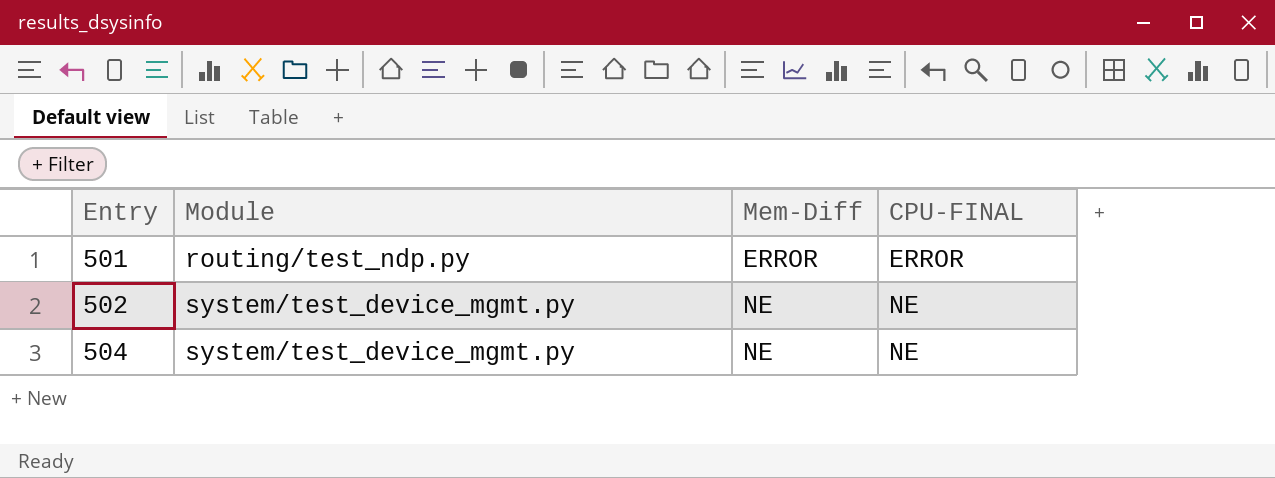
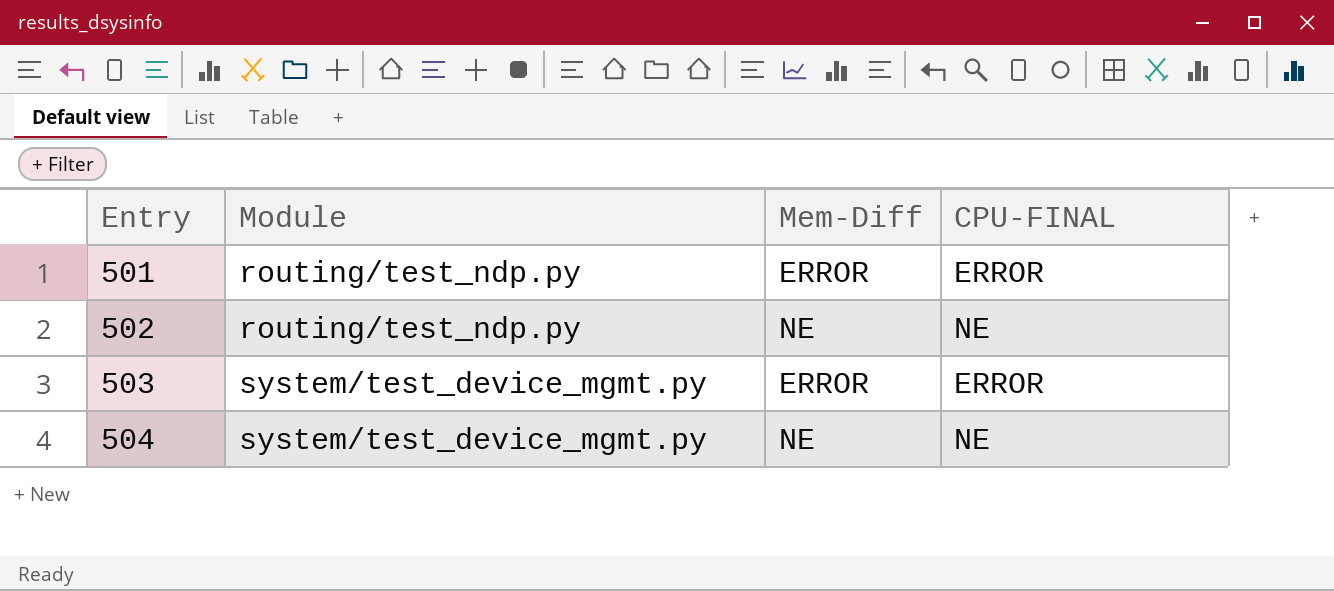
502 | Module: system/test_device_mgmt.py -> routing/test_ndp.py
row 503: none -> system/test_device_mgmt.py | ERROR | ERROR

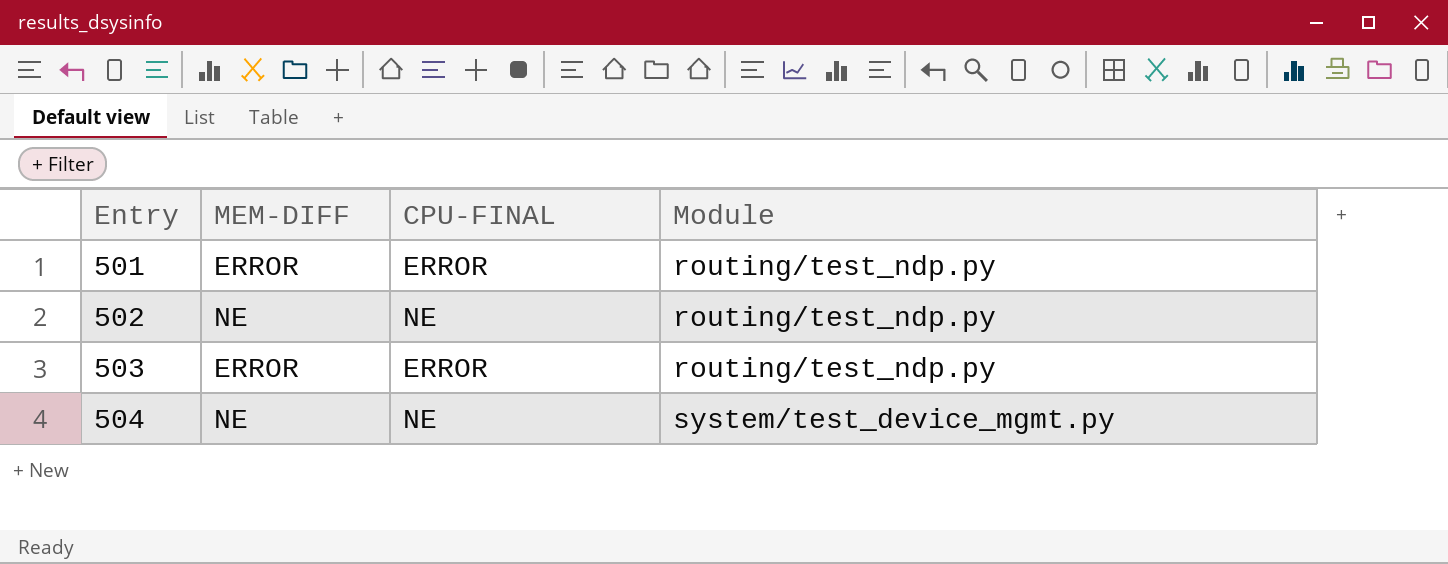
column name: Mem-Diff -> MEM-DIFF
column Module | position: 2 -> 4
503 | Module: system/test_device_mgmt.py -> routing/test_ndp.py

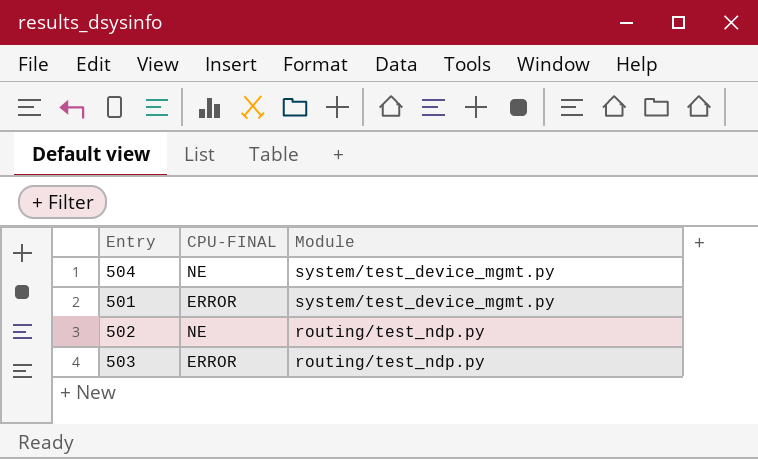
row order: Entry ascending -> Module descending
column MEM-DIFF | position: 2 -> none
501 | Module: routing/test_ndp.py -> system/test_device_mgmt.py

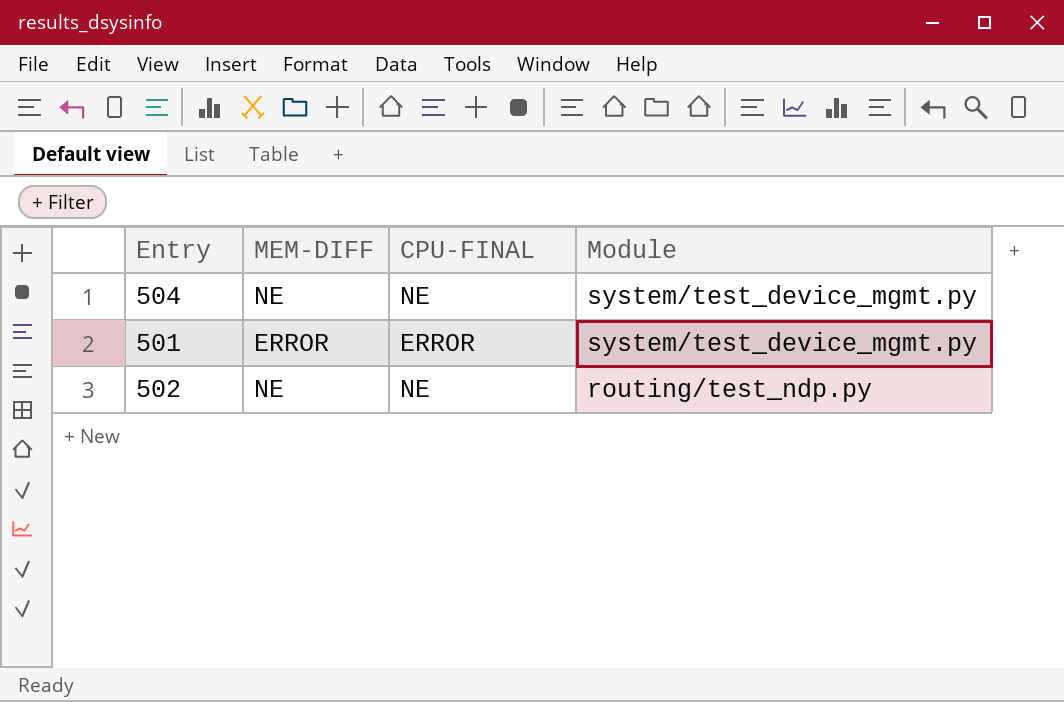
column MEM-DIFF | position: none -> 2
row 503: ERROR | routing/test_ndp.py -> none

